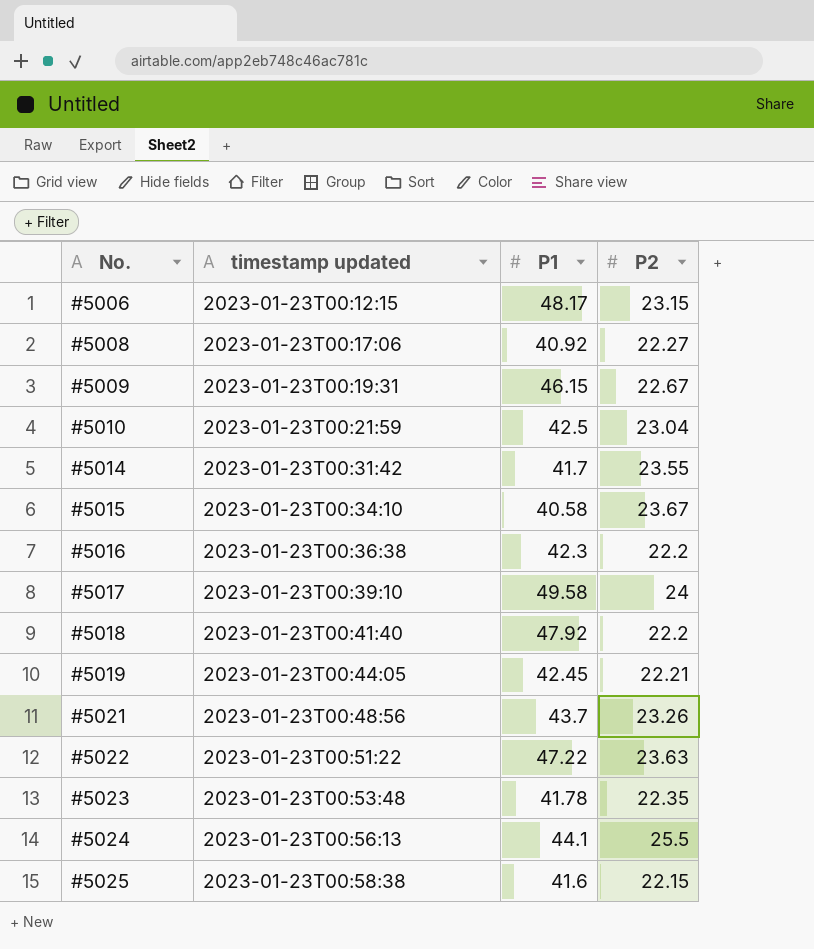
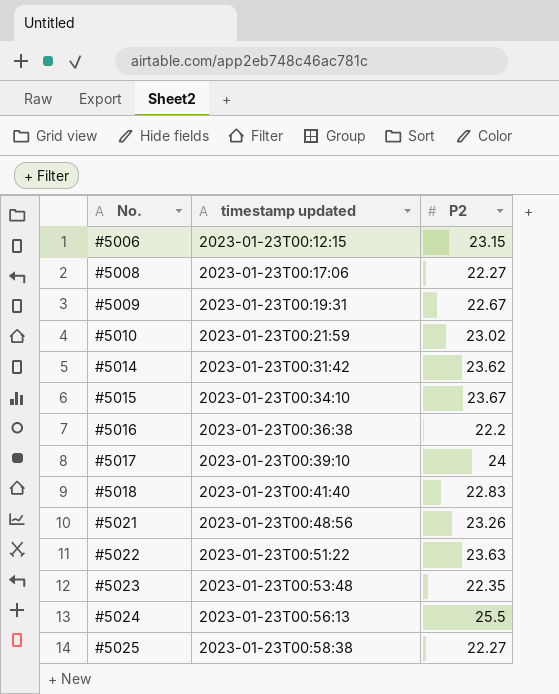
column P1 | position: 3 -> none
row #5019: 2023-01-23T00:44:05 | 42.45 | 22.21 -> none
#5010 | P2: 23.04 -> 23.02
#5014 | P2: 23.55 -> 23.62
#5018 | P2: 22.2 -> 22.83
#5025 | P2: 22.15 -> 22.27

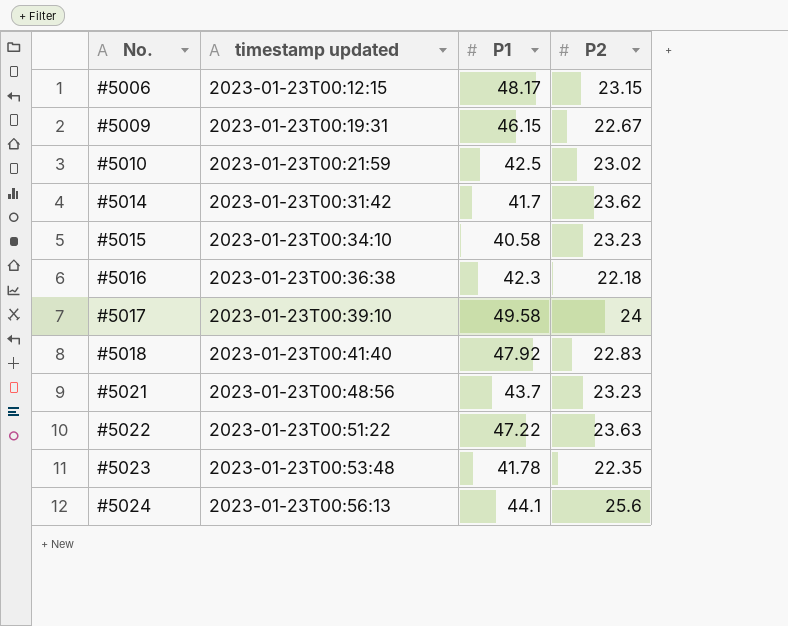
column P1 | position: none -> 3
row #5008: 2023-01-23T00:17:06 | 22.27 -> none
row #5025: 2023-01-23T00:58:38 | 22.27 -> none
#5015 | P2: 23.67 -> 23.23
#5016 | P2: 22.2 -> 22.18
#5021 | P2: 23.26 -> 23.23
#5024 | P2: 25.5 -> 25.6

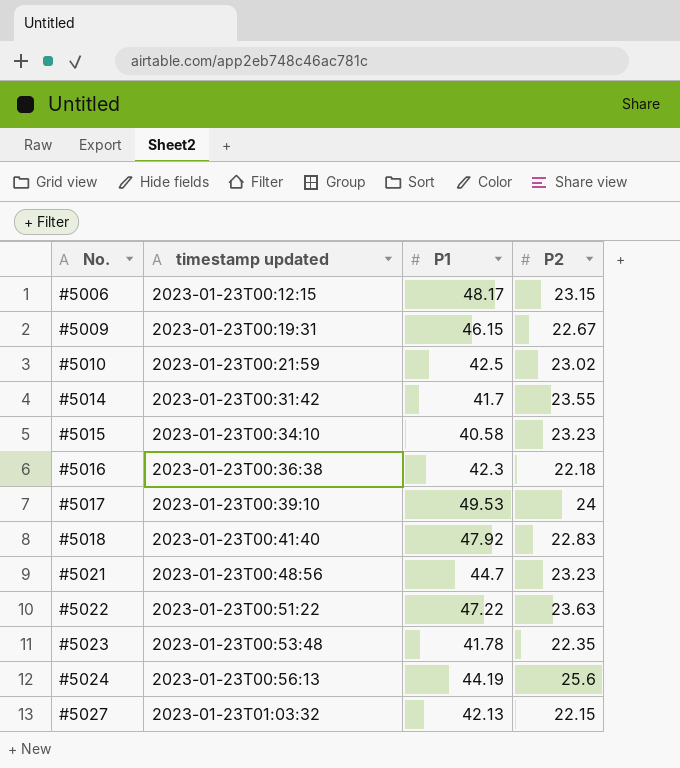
#5014 | P2: 23.62 -> 23.55
#5017 | P1: 49.58 -> 49.53
#5021 | P1: 43.7 -> 44.7
#5024 | P1: 44.1 -> 44.19
row #5027: none -> 2023-01-23T01:03:32 | 42.13 | 22.15

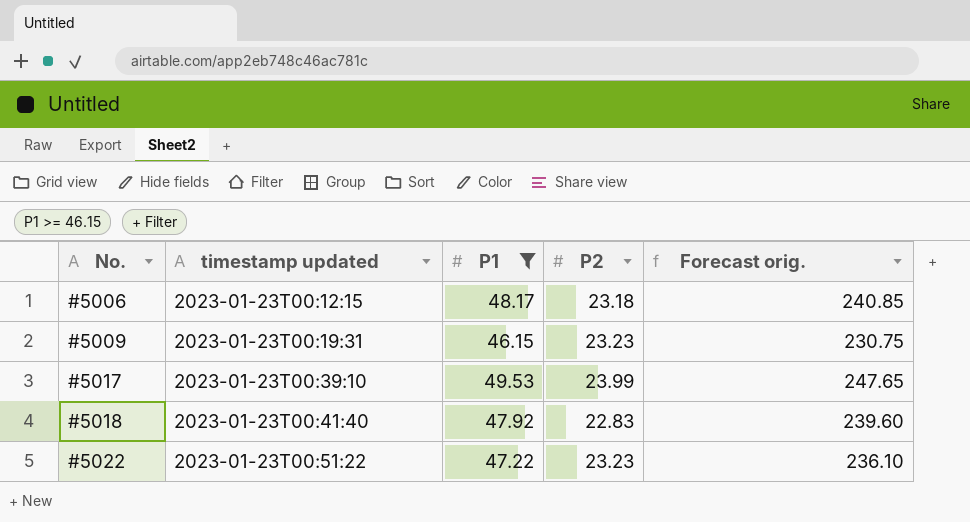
filter: none -> P1 >= 46.15
column Forecast orig. | formula: none -> [P1] * 5
#5006 | P2: 23.15 -> 23.18
#5009 | P2: 22.67 -> 23.23
#5017 | P2: 24 -> 23.99
#5022 | P2: 23.63 -> 23.23

